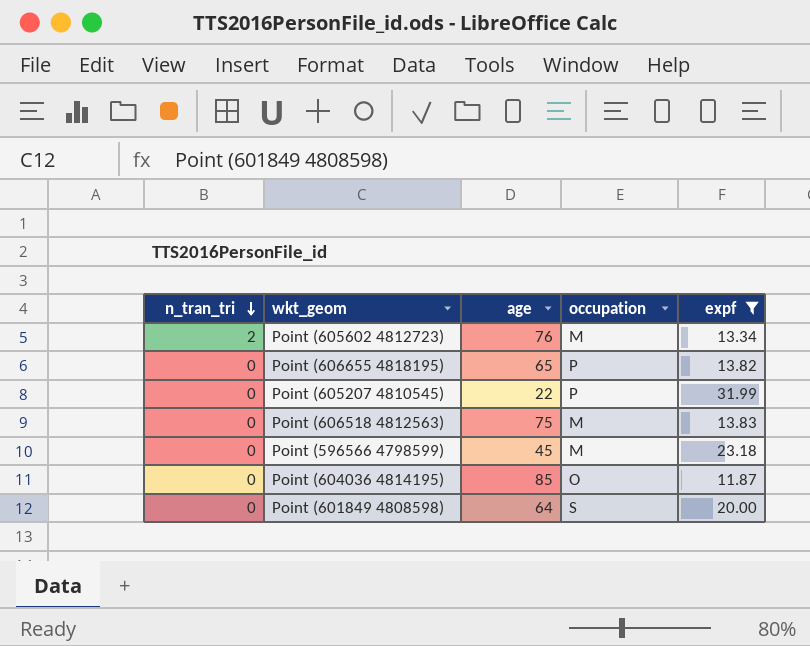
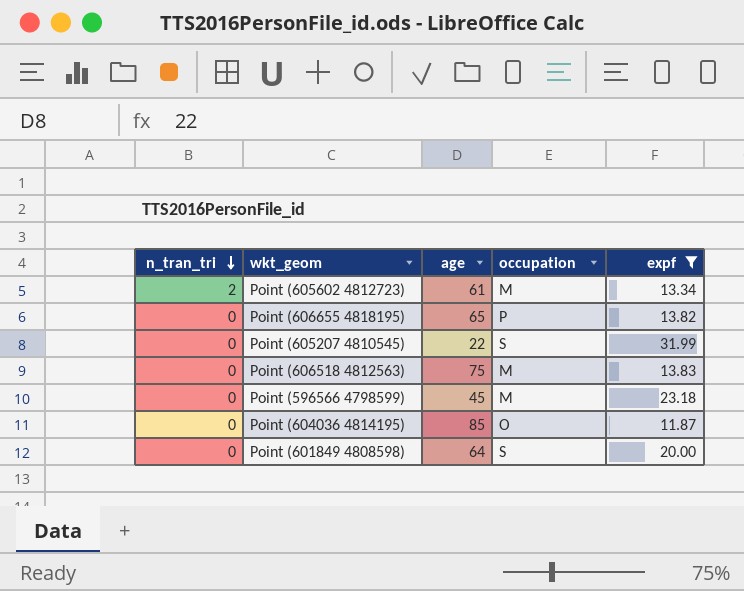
Point (605602 4812723) | age: 76 -> 61
Point (605207 4810545) | occupation: P -> S

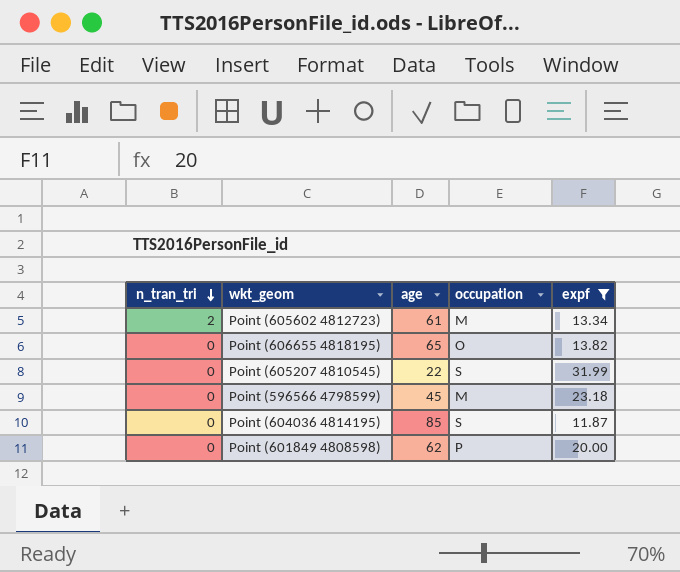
row Point (606518 4812563): 0 | 75 | M | 13.83 -> none
Point (606655 4818195) | occupation: P -> O
Point (604036 4814195) | occupation: O -> S
Point (601849 4808598) | age: 64 -> 62
Point (601849 4808598) | occupation: S -> P

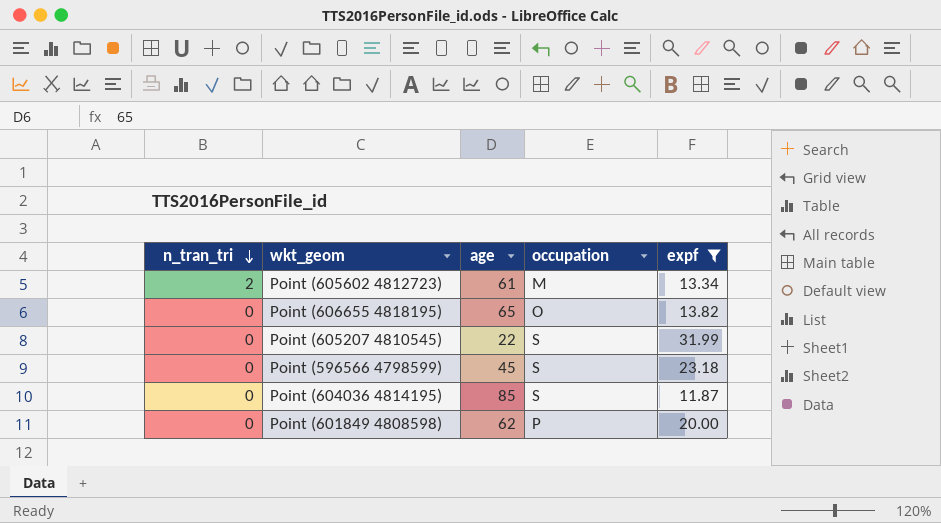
Point (596566 4798599) | occupation: M -> S

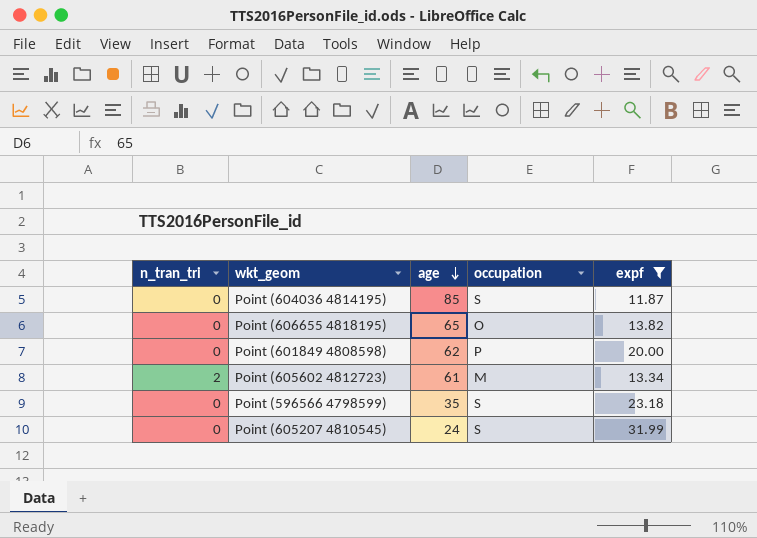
row order: n_tran_tri descending -> age descending
Point (596566 4798599) | age: 45 -> 35
Point (605207 4810545) | age: 22 -> 24

